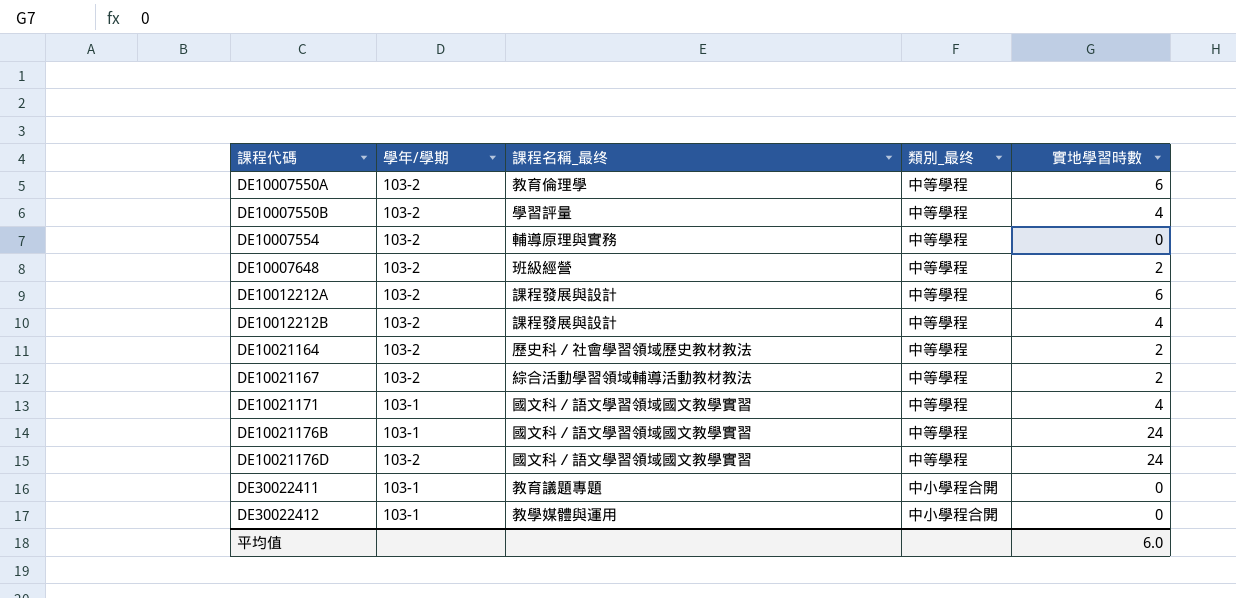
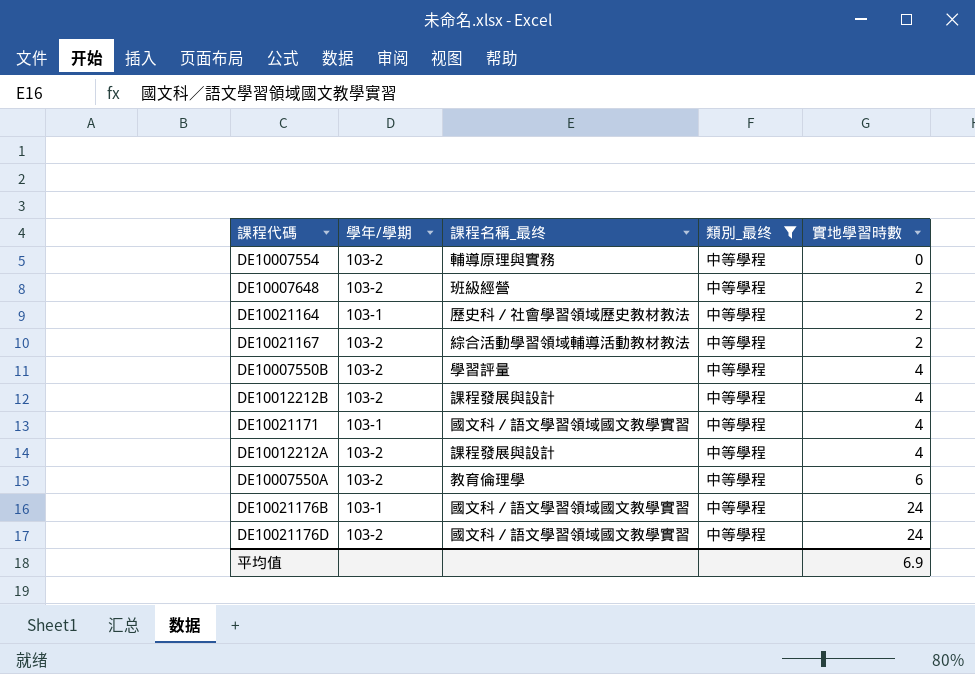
filter: none -> 類別_最终 = 中等學程
row order: 課程代碼 ascending -> 實地學習時數 ascending
DE10021164 | 學年/學期: 103-2 -> 103-1
DE10012212A | 實地學習時數: 6 -> 4
平均值 | 實地學習時數: 6.0 -> 6.9

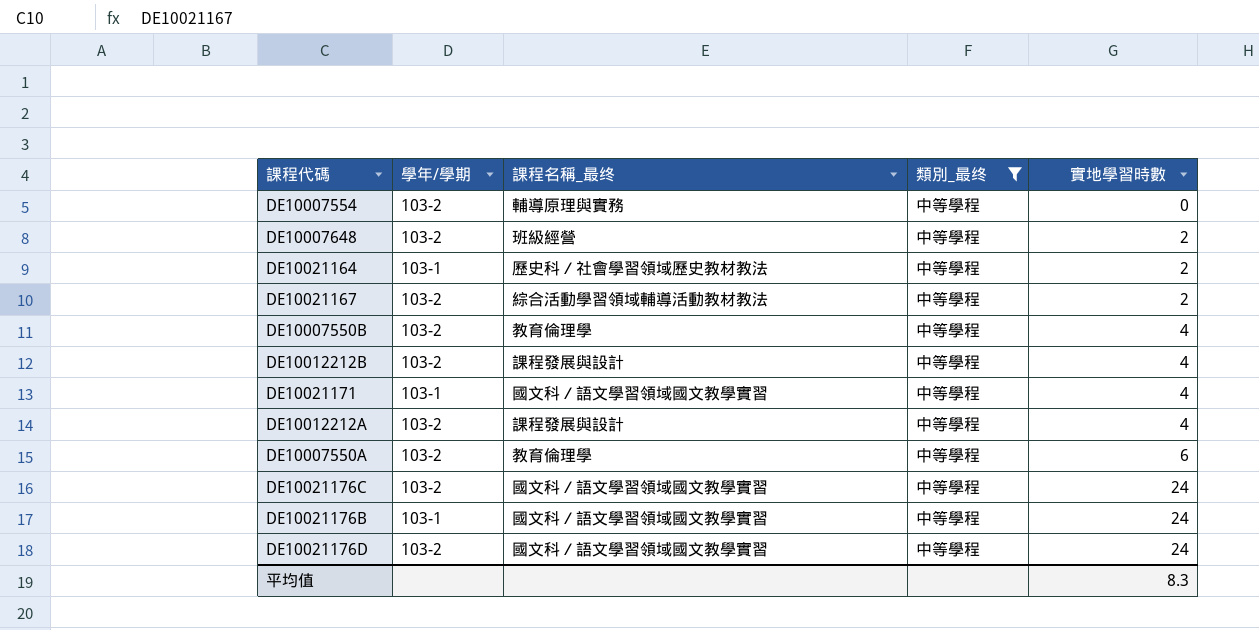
DE10007550B | 課程名稱_最终: 學習評量 -> 教育倫理學
row DE10021176C: none -> 103-2 | 國文科／語文學習領域國文教學實習 | 中等學程 | 24
平均值 | 實地學習時數: 6.9 -> 8.3

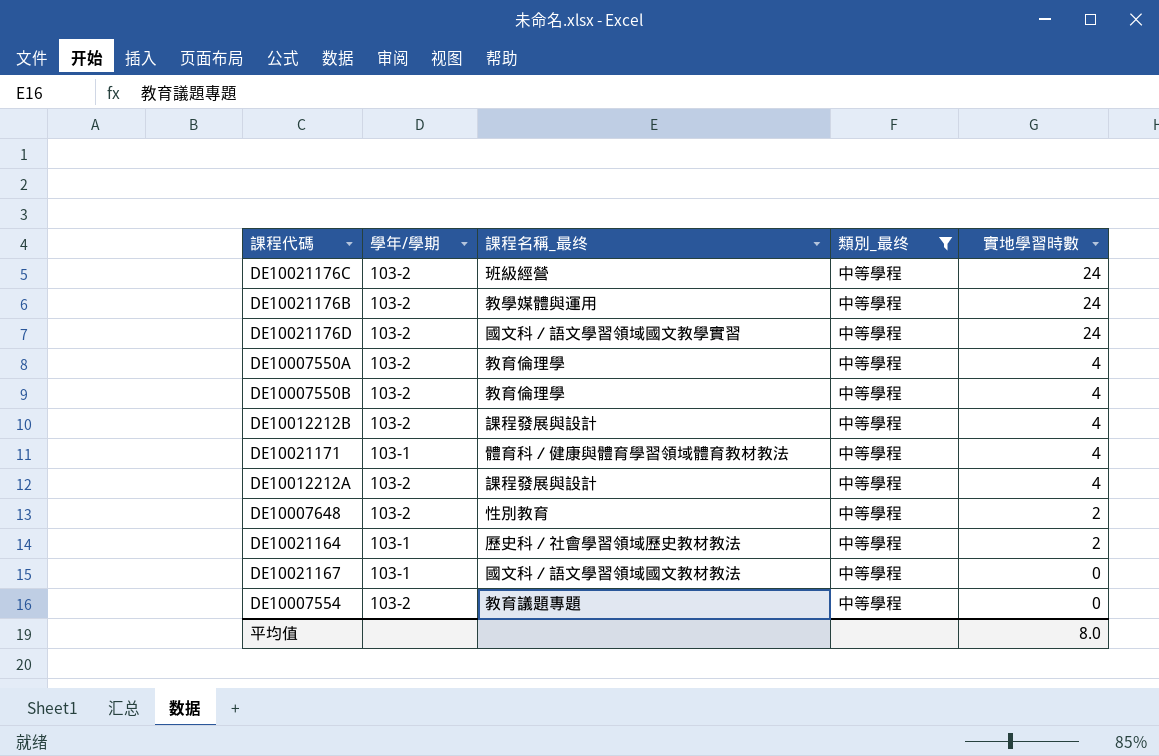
row order: 實地學習時數 ascending -> 實地學習時數 descending
DE10021176C | 課程名稱_最终: 國文科／語文學習領域國文教學實習 -> 班級經營
DE10021176B | 學年/學期: 103-1 -> 103-2
DE10021176B | 課程名稱_最终: 國文科／語文學習領域國文教學實習 -> 教學媒體與運用
DE10007550A | 實地學習時數: 6 -> 4
DE10021171 | 課程名稱_最终: 國文科／語文學習領域國文教學實習 -> 體育科／健康與體育學習領域體育教材教法
DE10007648 | 課程名稱_最终: 班級經營 -> 性別教育
DE10021167 | 學年/學期: 103-2 -> 103-1
DE10021167 | 課程名稱_最终: 綜合活動學習領域輔導活動教材教法 -> 國文科／語文學習領域國文教材教法
DE10021167 | 實地學習時數: 2 -> 0
DE10007554 | 課程名稱_最终: 輔導原理與實務 -> 教育議題專題
平均值 | 實地學習時數: 8.3 -> 8.0

